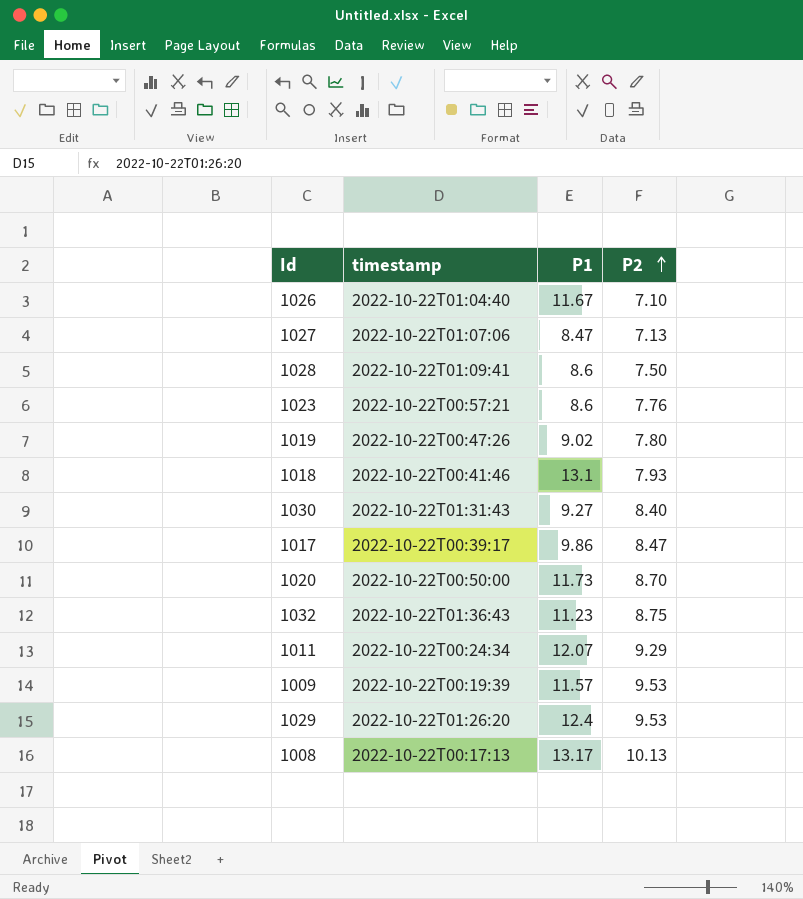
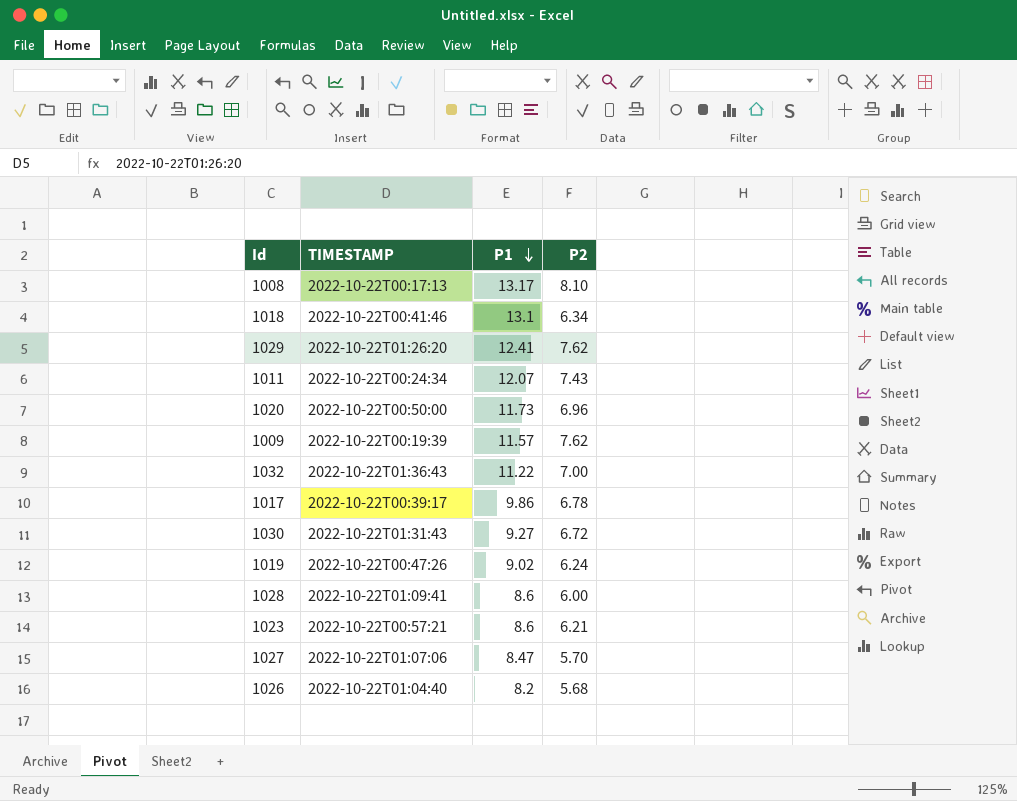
row order: P2 ascending -> P1 descending
column name: timestamp -> TIMESTAMP
1008 | P2: 10.13 -> 8.10
1018 | P2: 7.93 -> 6.34
1029 | P1: 12.4 -> 12.41
1029 | P2: 9.53 -> 7.62
1011 | P2: 9.29 -> 7.43
1020 | P2: 8.70 -> 6.96
1009 | P2: 9.53 -> 7.62
1032 | P1: 11.23 -> 11.22
1032 | P2: 8.75 -> 7.00
1017 | P2: 8.47 -> 6.78
1030 | P2: 8.40 -> 6.72
1019 | P2: 7.80 -> 6.24
1028 | P2: 7.50 -> 6.00
1023 | P2: 7.76 -> 6.21
1027 | P2: 7.13 -> 5.70
1026 | P1: 11.67 -> 8.2
1026 | P2: 7.10 -> 5.68

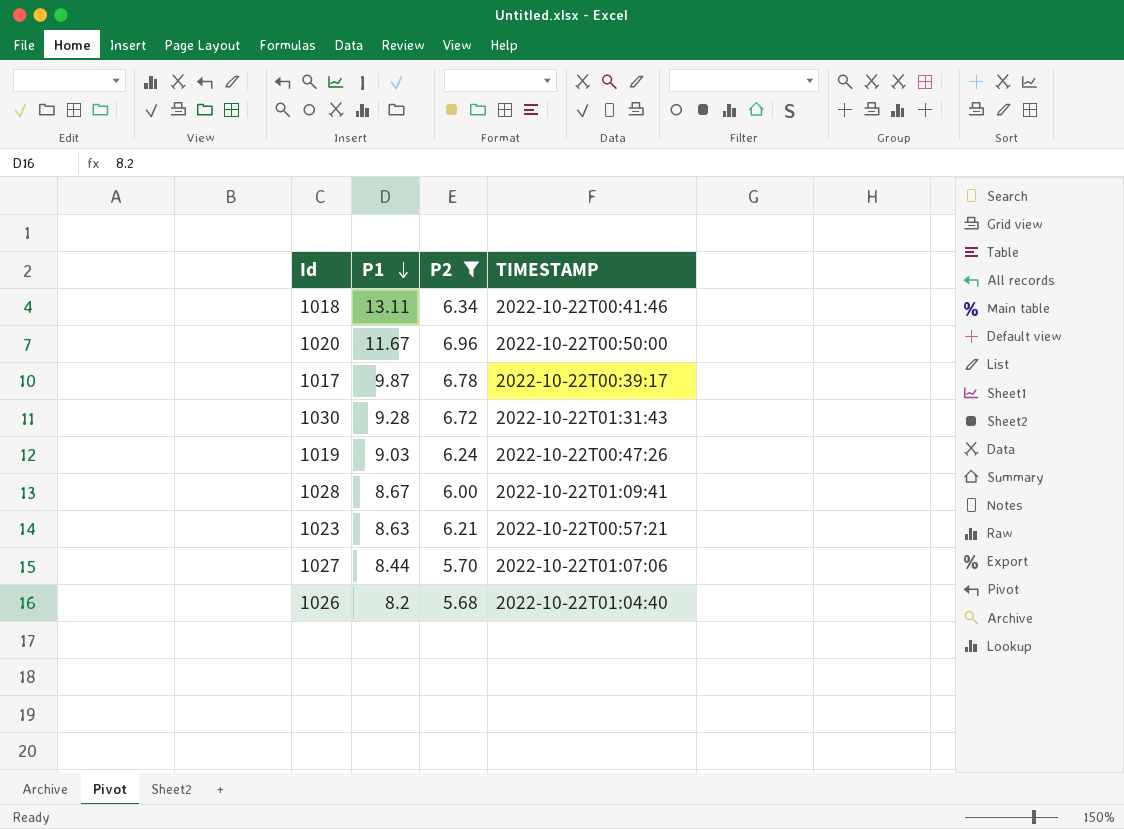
filter: none -> P2 <= 6.96
column TIMESTAMP | position: 2 -> 4
1018 | P1: 13.1 -> 13.11
1020 | P1: 11.73 -> 11.67
1017 | P1: 9.86 -> 9.87
1030 | P1: 9.27 -> 9.28
1019 | P1: 9.02 -> 9.03
1028 | P1: 8.6 -> 8.67
1023 | P1: 8.6 -> 8.63
1027 | P1: 8.47 -> 8.44

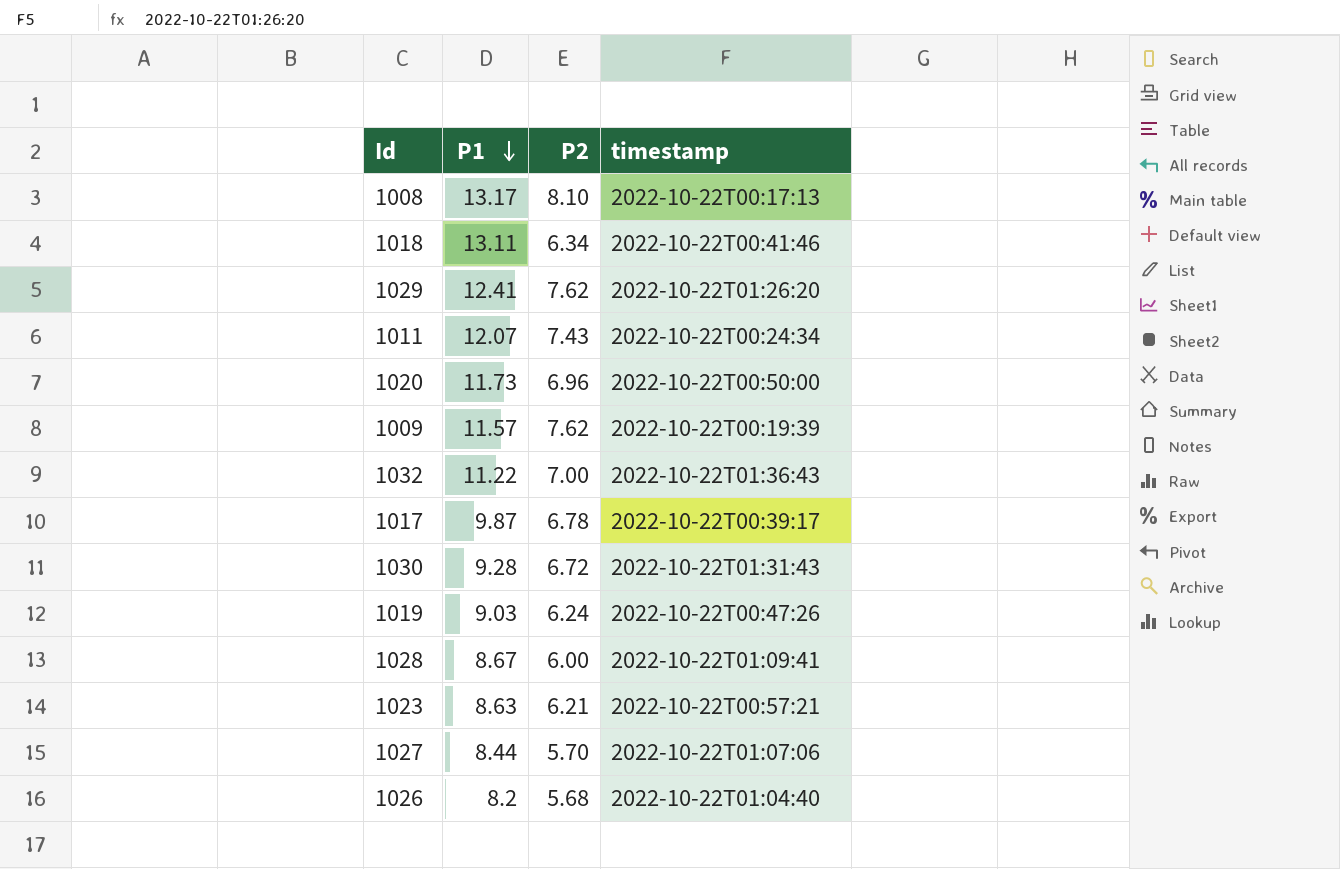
filter: P2 <= 6.96 -> none
column name: TIMESTAMP -> timestamp
1020 | P1: 11.67 -> 11.73

